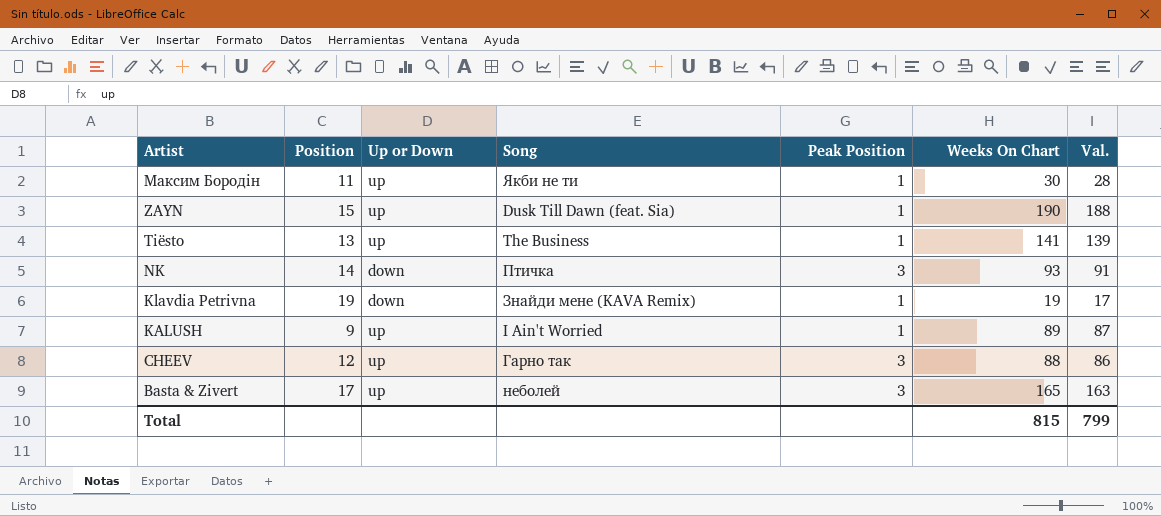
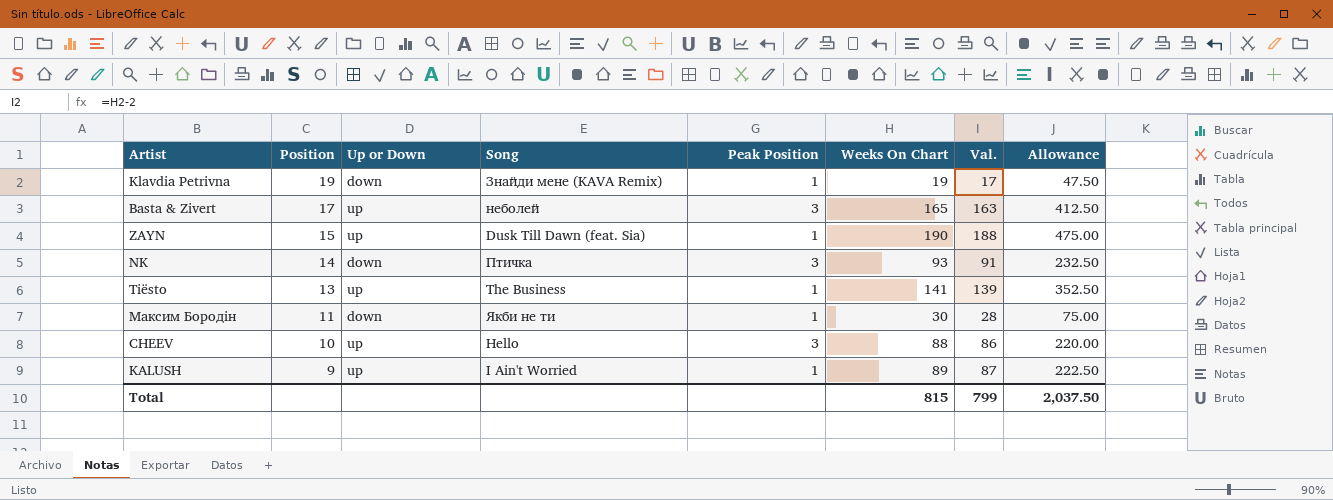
row order: Artist descending -> Position descending
column Allowance | formula: none -> [Weeks On Chart] * 2.5
Максим Бородін | Up or Down: up -> down
CHEEV | Position: 12 -> 10
CHEEV | Song: Гарно так -> Hello

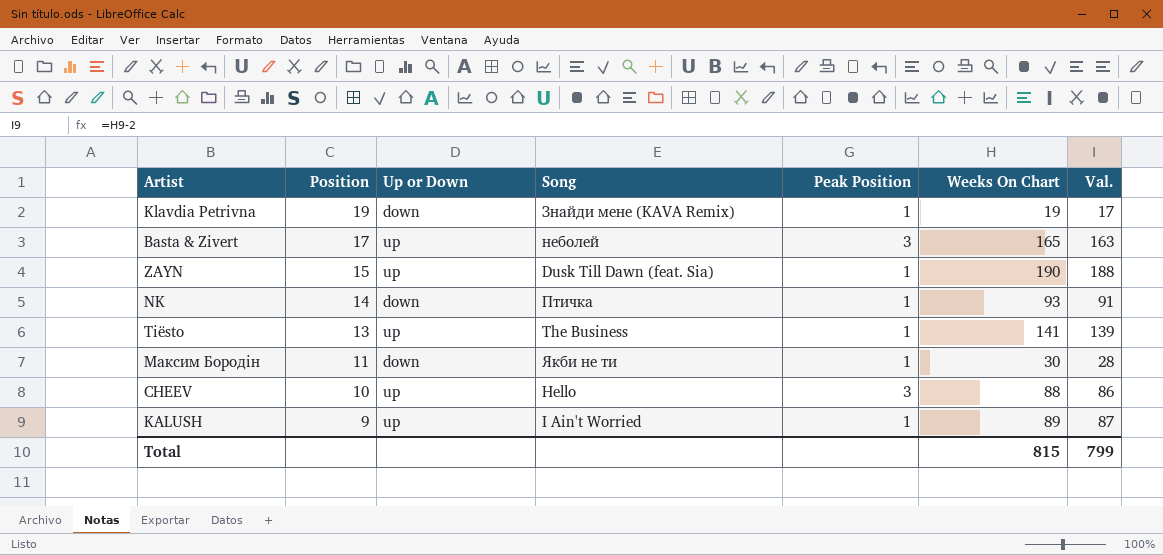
column Allowance | formula: [Weeks On Chart] * 2.5 -> none
NK | Peak Position: 3 -> 1

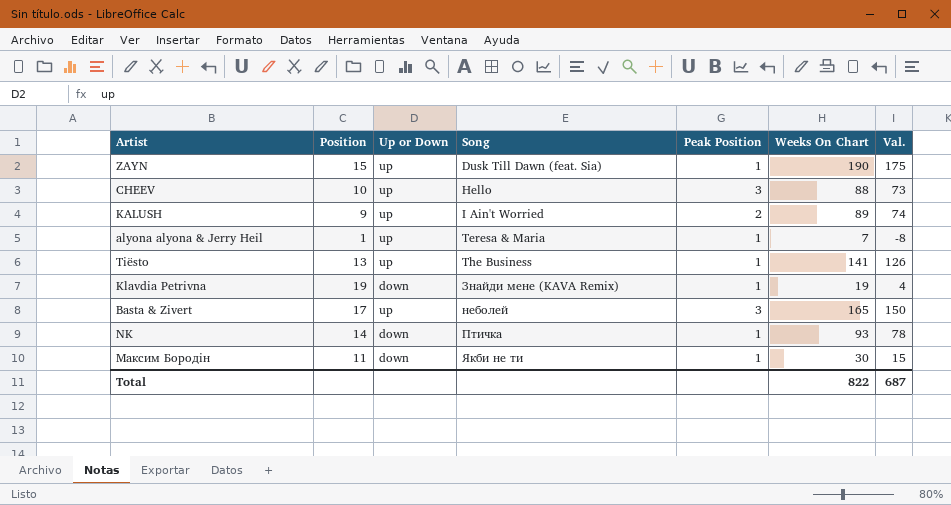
row order: Position descending -> Song ascending
column Val. | formula: [Weeks On Chart] - 2 -> [Weeks On Chart] - 15
KALUSH | Peak Position: 1 -> 2
row alyona alyona & Jerry Heil: none -> 1 | up | Teresa & Maria | 1 | 7 | -8
Total | Weeks On Chart: 815 -> 822
Total | Val.: 799 -> 687

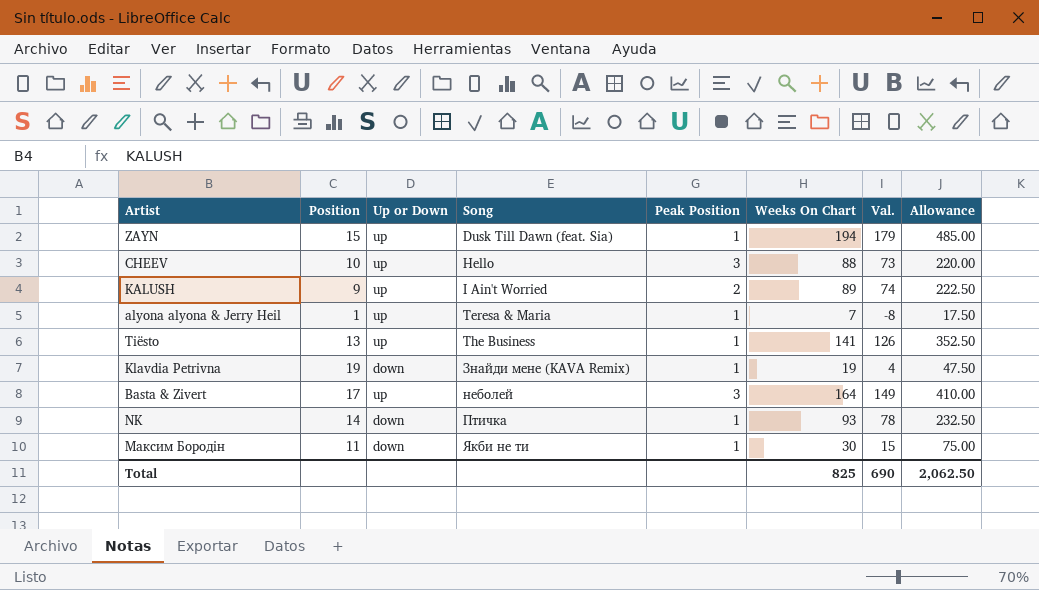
column Allowance | formula: none -> [Weeks On Chart] * 2.5
ZAYN | Weeks On Chart: 190 -> 194
ZAYN | Val.: 175 -> 179
Basta & Zivert | Weeks On Chart: 165 -> 164
Basta & Zivert | Val.: 150 -> 149
Total | Weeks On Chart: 822 -> 825
Total | Val.: 687 -> 690

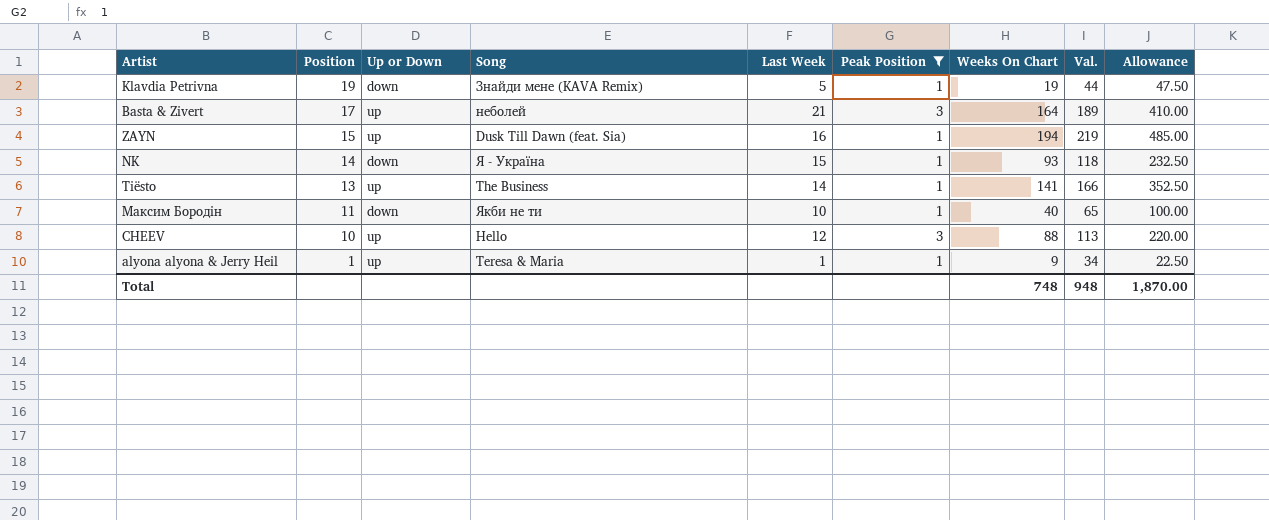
filter: none -> Peak Position != 2
row order: Song ascending -> Position descending
column Last Week | position: none -> 5
column Val. | formula: [Weeks On Chart] - 15 -> [Weeks On Chart] + 25
NK | Song: Птичка -> Я - Україна
Максим Бородін | Weeks On Chart: 30 -> 40
Максим Бородін | Allowance: 75.00 -> 100.00
alyona alyona & Jerry Heil | Weeks On Chart: 7 -> 9
alyona alyona & Jerry Heil | Allowance: 17.50 -> 22.50
Total | Weeks On Chart: 825 -> 748
Total | Val.: 690 -> 948
Total | Allowance: 2,062.50 -> 1,870.00

